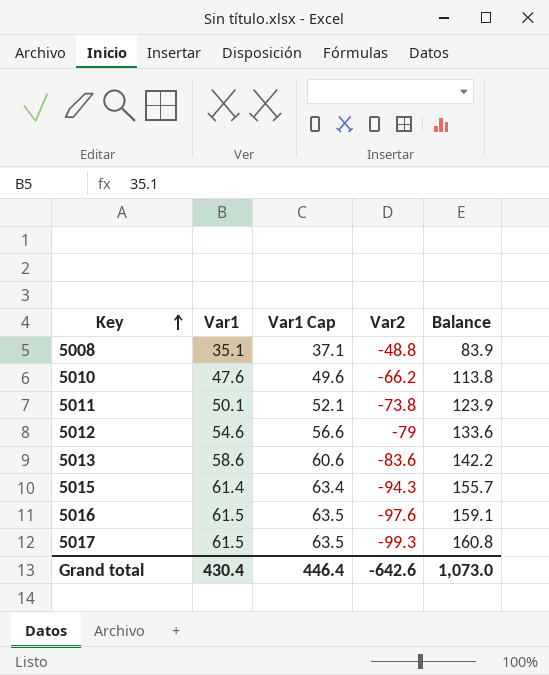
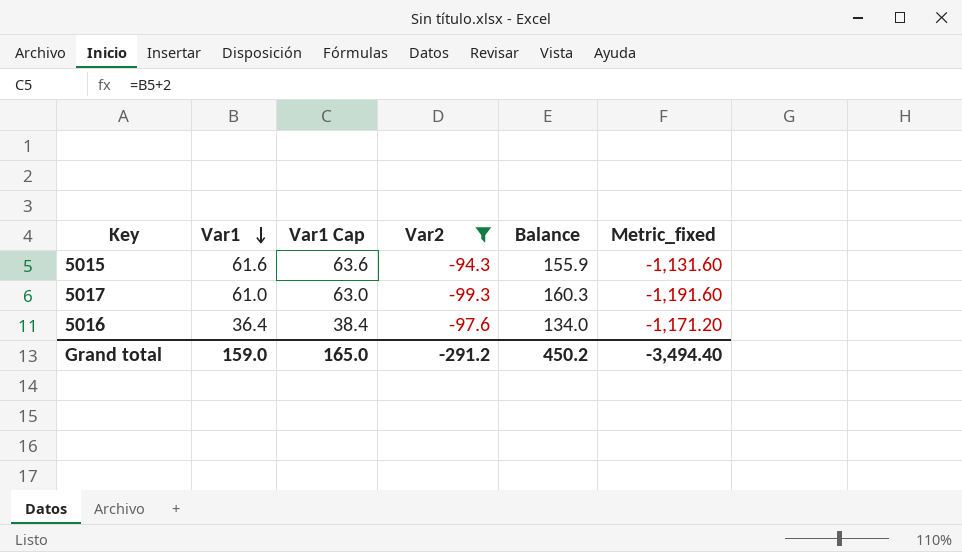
filter: none -> Var2 <= -94.3
row order: Key ascending -> Var1 descending
column Metric_fixed | formula: none -> [Var2] * 12
5015 | Var1: 61.4 -> 61.6
5015 | Var1 Cap: 63.4 -> 63.6
5015 | Balance: 155.7 -> 155.9
5017 | Var1: 61.5 -> 61.0
5017 | Var1 Cap: 63.5 -> 63.0
5017 | Balance: 160.8 -> 160.3
5016 | Var1: 61.5 -> 36.4
5016 | Var1 Cap: 63.5 -> 38.4
5016 | Balance: 159.1 -> 134.0
Grand total | Var1: 430.4 -> 159.0
Grand total | Var1 Cap: 446.4 -> 165.0
Grand total | Var2: -642.6 -> -291.2
Grand total | Balance: 1,073.0 -> 450.2

